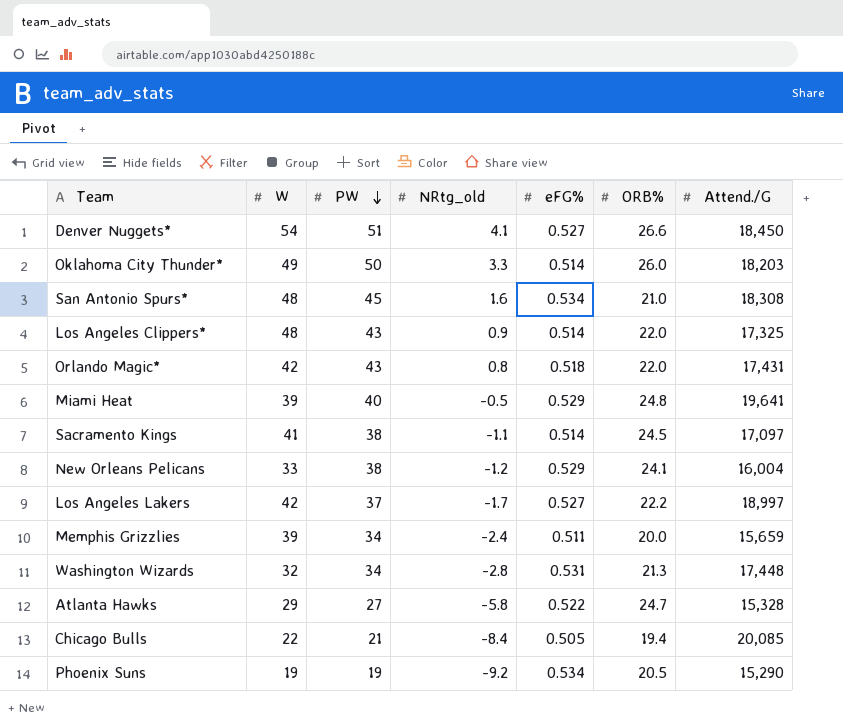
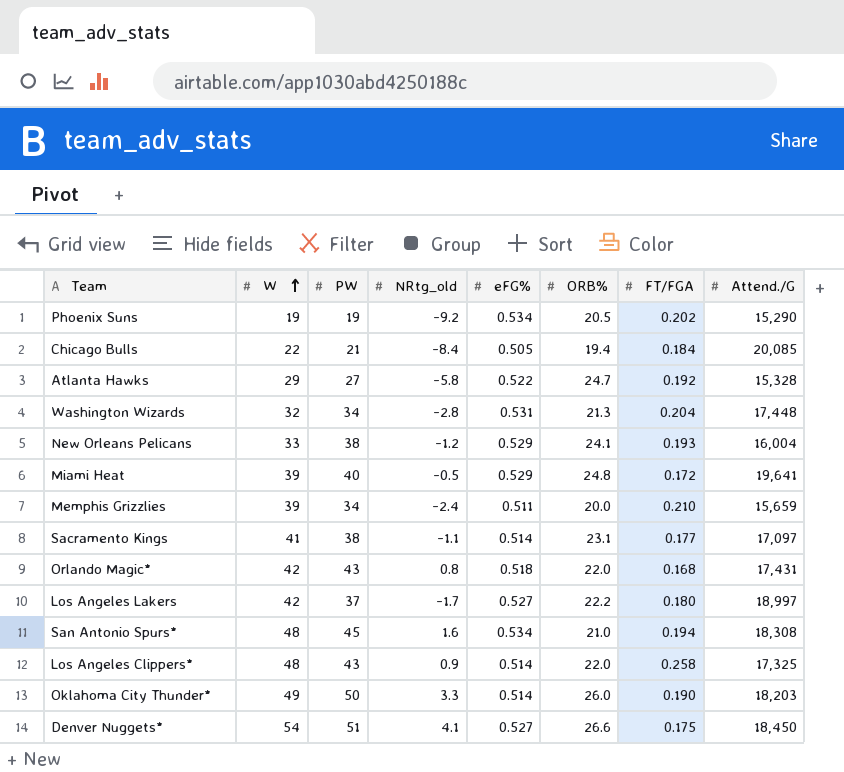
row order: PW descending -> W ascending
column FT/FGA | position: none -> 7
Sacramento Kings | ORB%: 24.5 -> 23.1

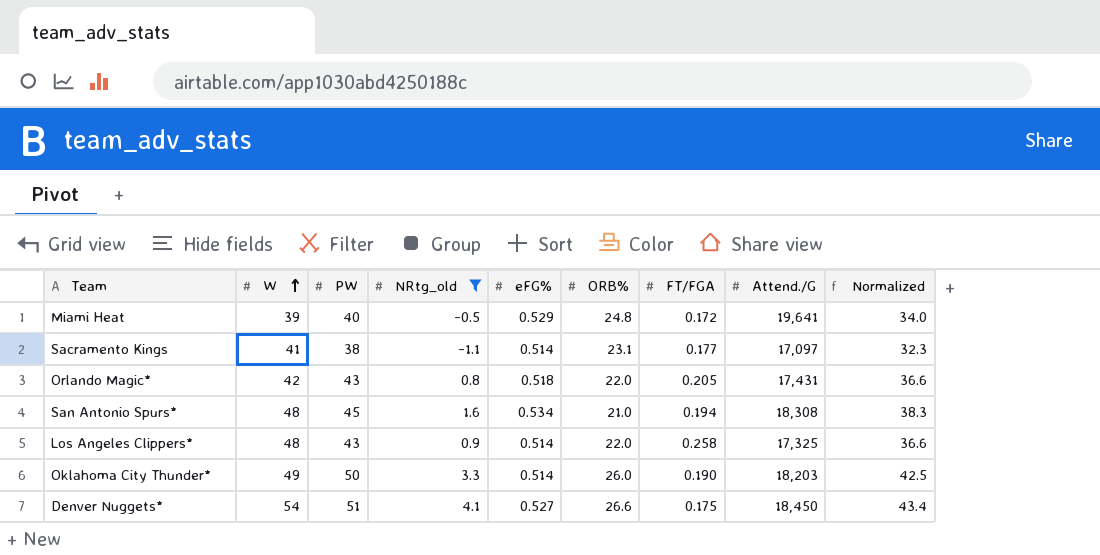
filter: none -> NRtg_old >= -1.1
column Normalized | formula: none -> [PW] * 0.85
Orlando Magic* | FT/FGA: 0.168 -> 0.205

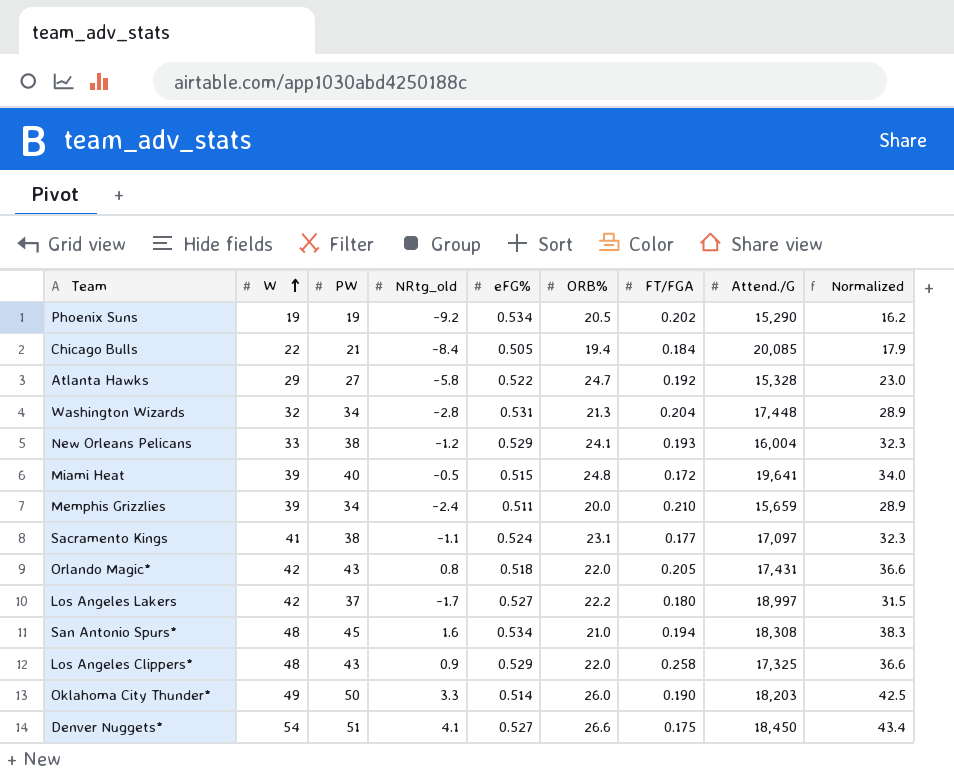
filter: NRtg_old >= -1.1 -> none
Miami Heat | eFG%: 0.529 -> 0.515
Sacramento Kings | eFG%: 0.514 -> 0.524
Los Angeles Clippers* | eFG%: 0.514 -> 0.529

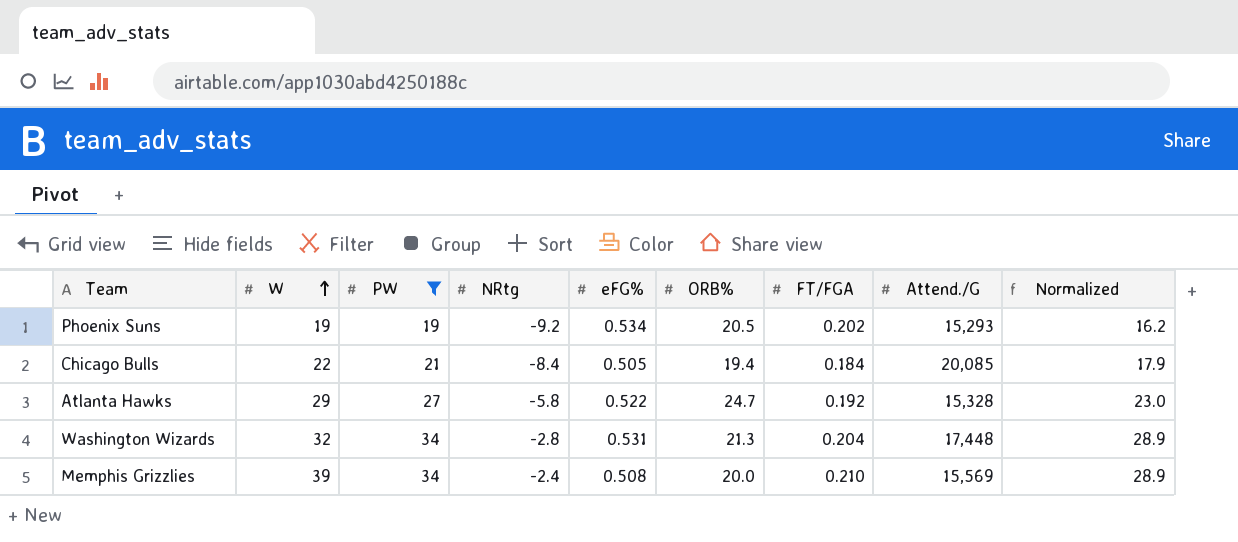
filter: none -> PW <= 34
column name: NRtg_old -> NRtg
Phoenix Suns | Attend./G: 15,290 -> 15,293
Memphis Grizzlies | eFG%: 0.511 -> 0.508
Memphis Grizzlies | Attend./G: 15,659 -> 15,569

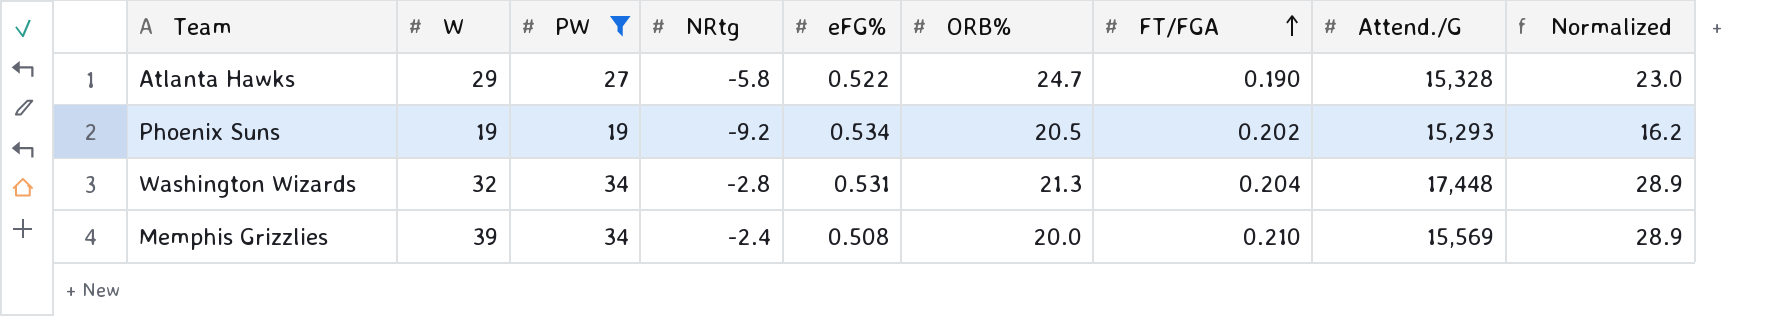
row order: W ascending -> FT/FGA ascending
row Chicago Bulls: 22 | 21 | -8.4 | 0.505 | 19.4 | 0.184 | 20,085 | 17.9 -> none
Atlanta Hawks | FT/FGA: 0.192 -> 0.190

